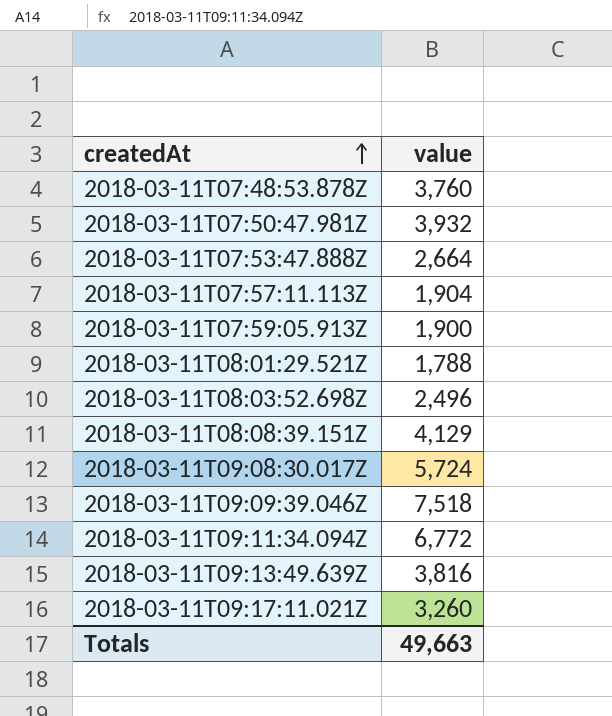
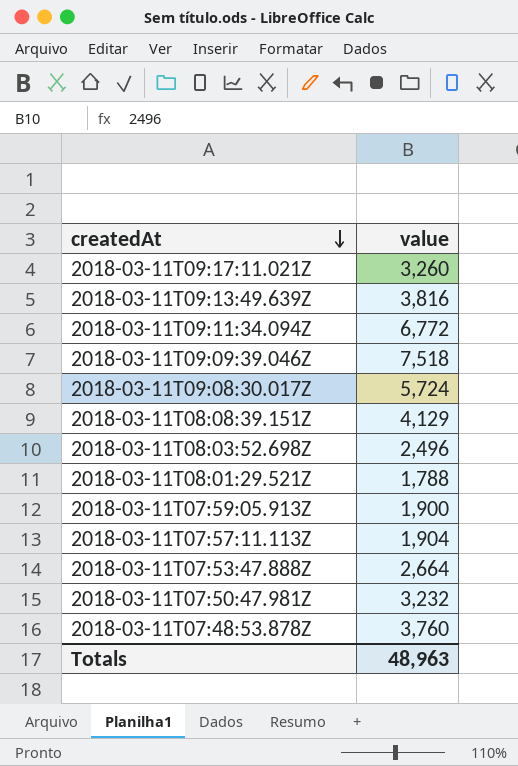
row order: createdAt ascending -> createdAt descending
2018-03-11T07:50:47.981Z | value: 3,932 -> 3,232
Totals | value: 49,663 -> 48,963

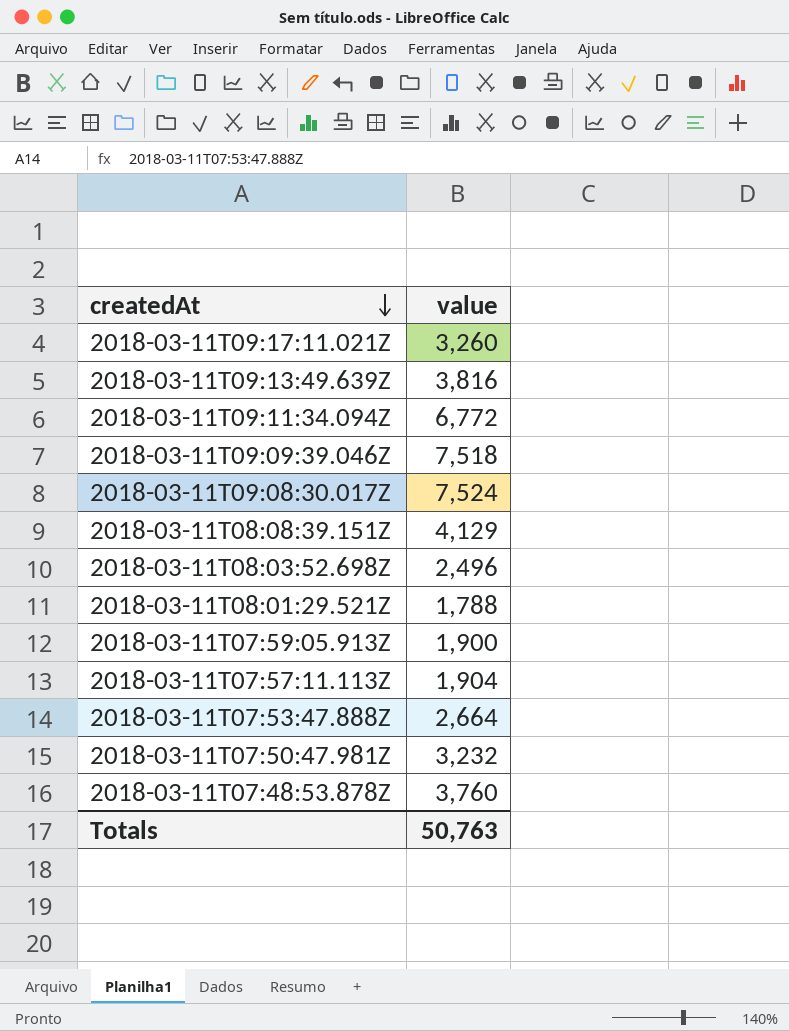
2018-03-11T09:08:30.017Z | value: 5,724 -> 7,524
Totals | value: 48,963 -> 50,763

